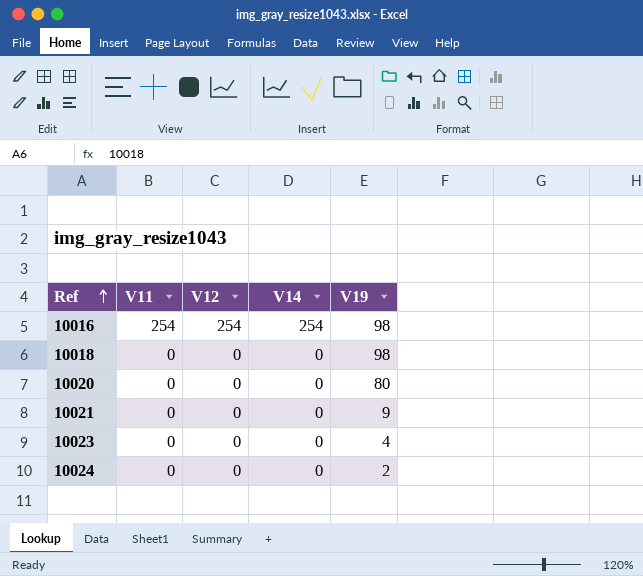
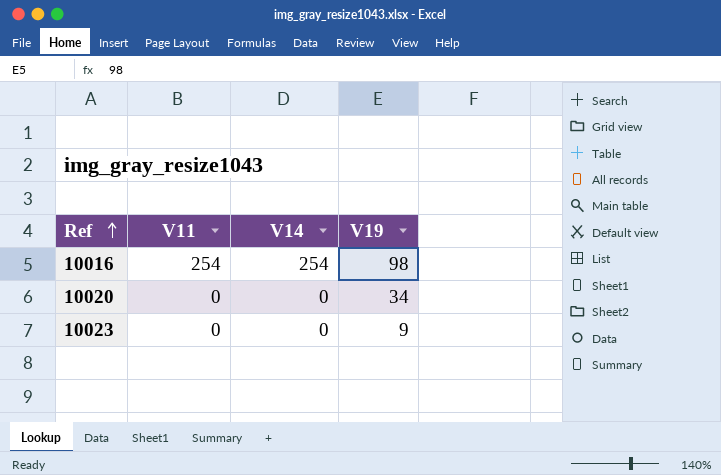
column V12 | position: 3 -> none
row 10018: 0 | 0 | 0 | 98 -> none
row 10021: 0 | 0 | 0 | 9 -> none
row 10024: 0 | 0 | 0 | 2 -> none
10020 | V19: 80 -> 34
10023 | V19: 4 -> 9

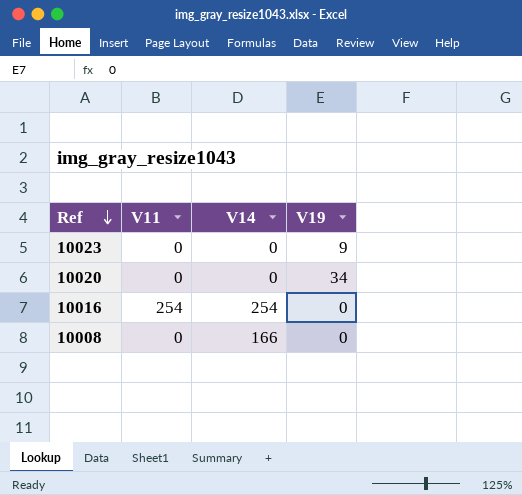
row order: Ref ascending -> Ref descending
10016 | V19: 98 -> 0
row 10008: none -> 0 | 166 | 0

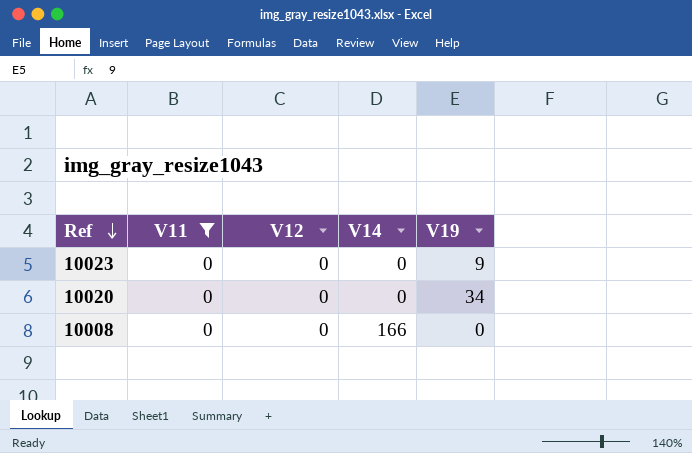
filter: none -> V11 = 0
column V12 | position: none -> 3

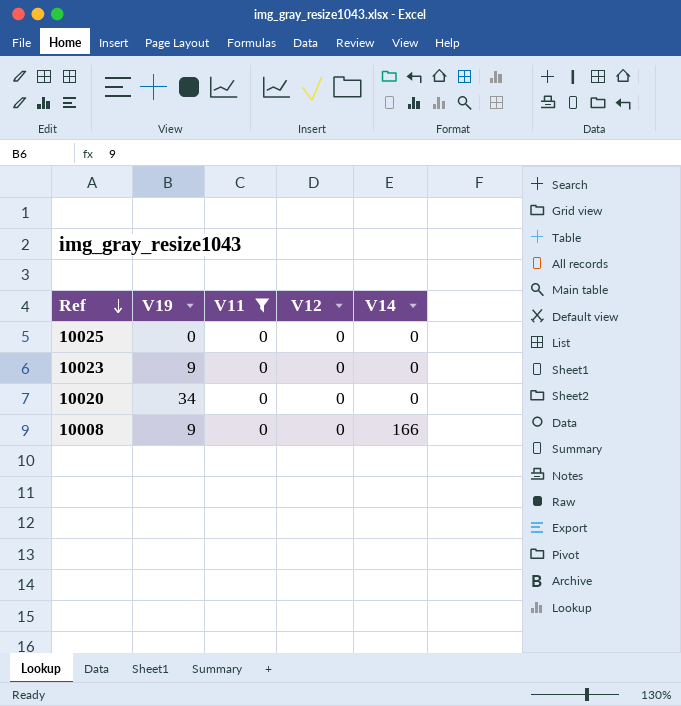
column V19 | position: 5 -> 2
row 10025: none -> 0 | 0 | 0 | 0
10008 | V19: 0 -> 9

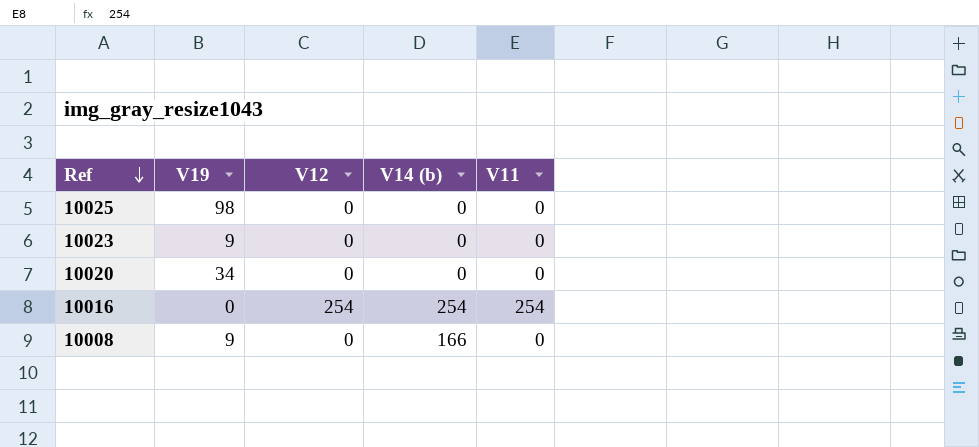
filter: V11 = 0 -> none
column name: V14 -> V14 (b)
column V11 | position: 3 -> 5
10025 | V19: 0 -> 98

